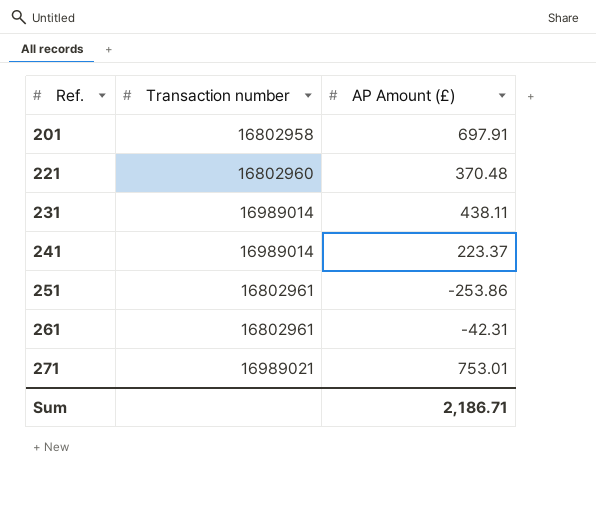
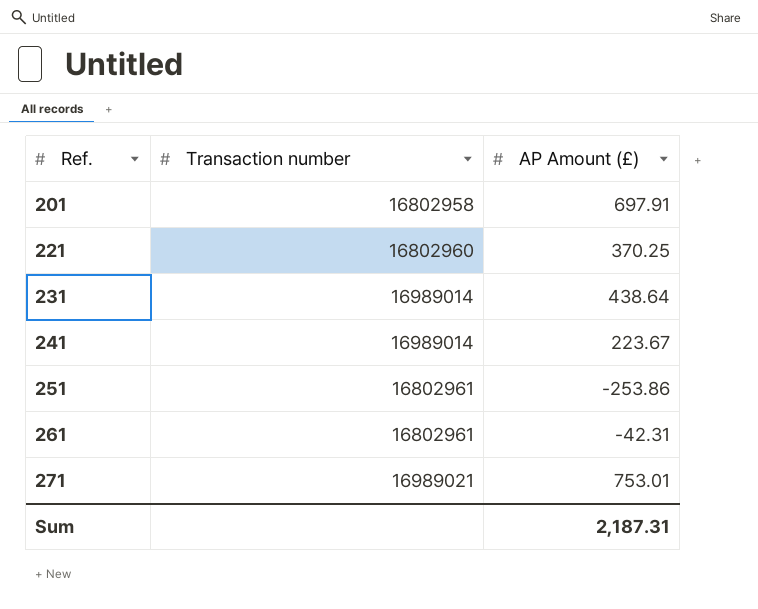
221 | AP Amount (£): 370.48 -> 370.25
231 | AP Amount (£): 438.11 -> 438.64
241 | AP Amount (£): 223.37 -> 223.67
Sum | AP Amount (£): 2,186.71 -> 2,187.31

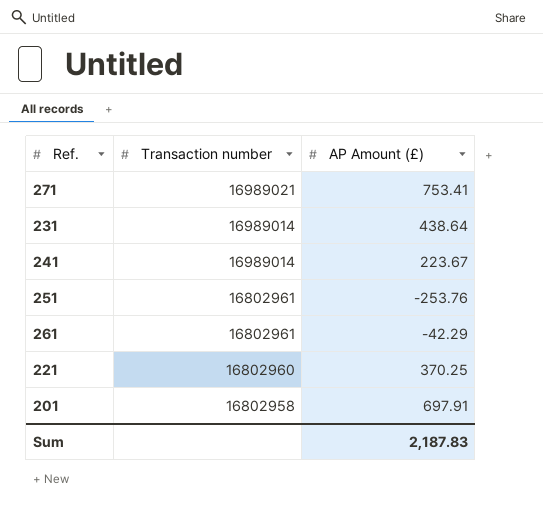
row order: Ref. ascending -> Transaction number descending
271 | AP Amount (£): 753.01 -> 753.41
251 | AP Amount (£): -253.86 -> -253.76
261 | AP Amount (£): -42.31 -> -42.29
Sum | AP Amount (£): 2,187.31 -> 2,187.83

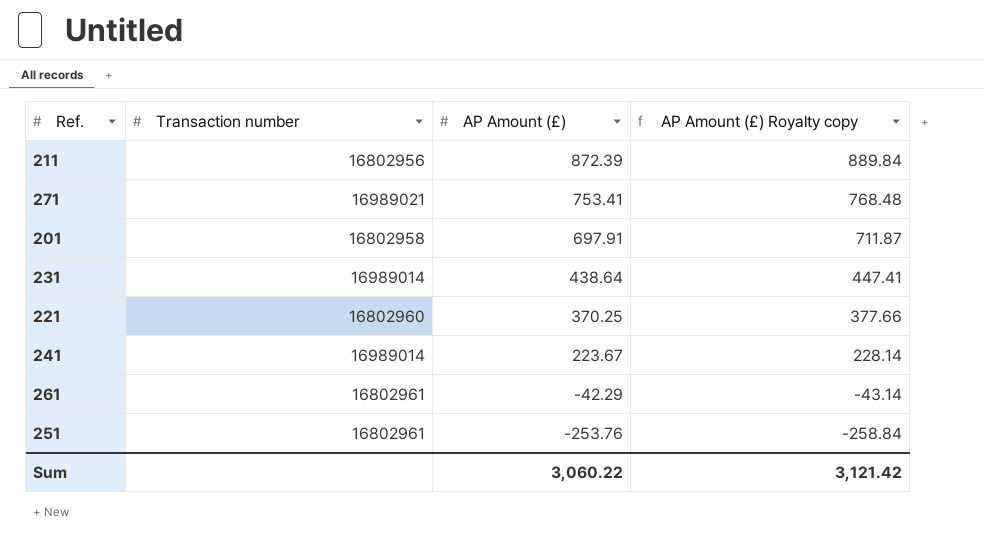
row order: Transaction number descending -> AP Amount (£) descending
column AP Amount (£) Royalty copy | formula: none -> [AP Amount (£)] * 1.02
row 211: none -> 16802956 | 872.39 | 889.84
Sum | AP Amount (£): 2,187.83 -> 3,060.22

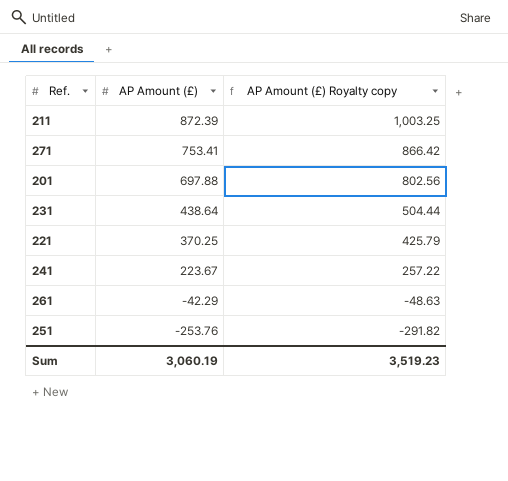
column Transaction number | position: 2 -> none
column AP Amount (£) Royalty copy | formula: [AP Amount (£)] * 1.02 -> [AP Amount (£)] * 1.15
201 | AP Amount (£): 697.91 -> 697.88
Sum | AP Amount (£): 3,060.22 -> 3,060.19
Sum | AP Amount (£) Royalty copy: 3,121.42 -> 3,519.23

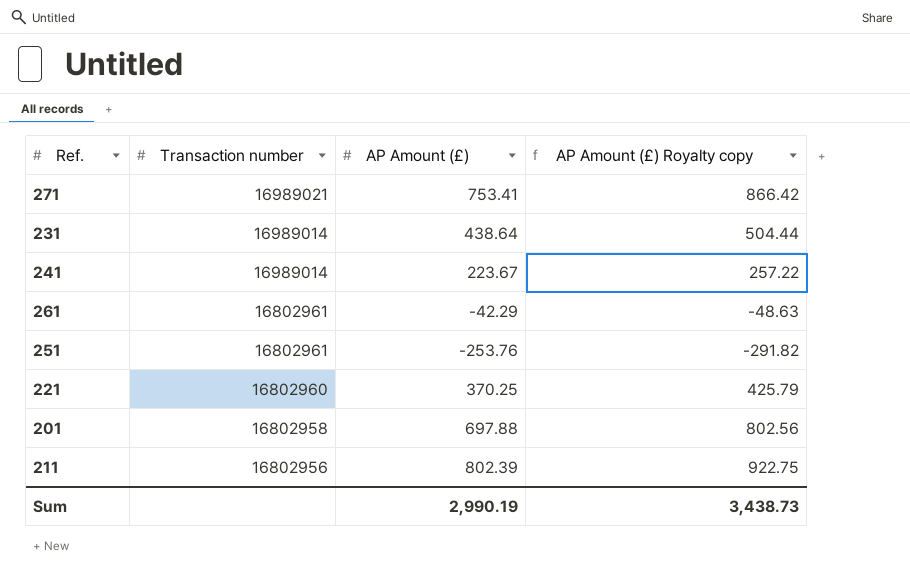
row order: AP Amount (£) descending -> Transaction number descending
column Transaction number | position: none -> 2
211 | AP Amount (£): 872.39 -> 802.39
211 | AP Amount (£) Royalty copy: 1,003.25 -> 922.75
Sum | AP Amount (£): 3,060.19 -> 2,990.19
Sum | AP Amount (£) Royalty copy: 3,519.23 -> 3,438.73

